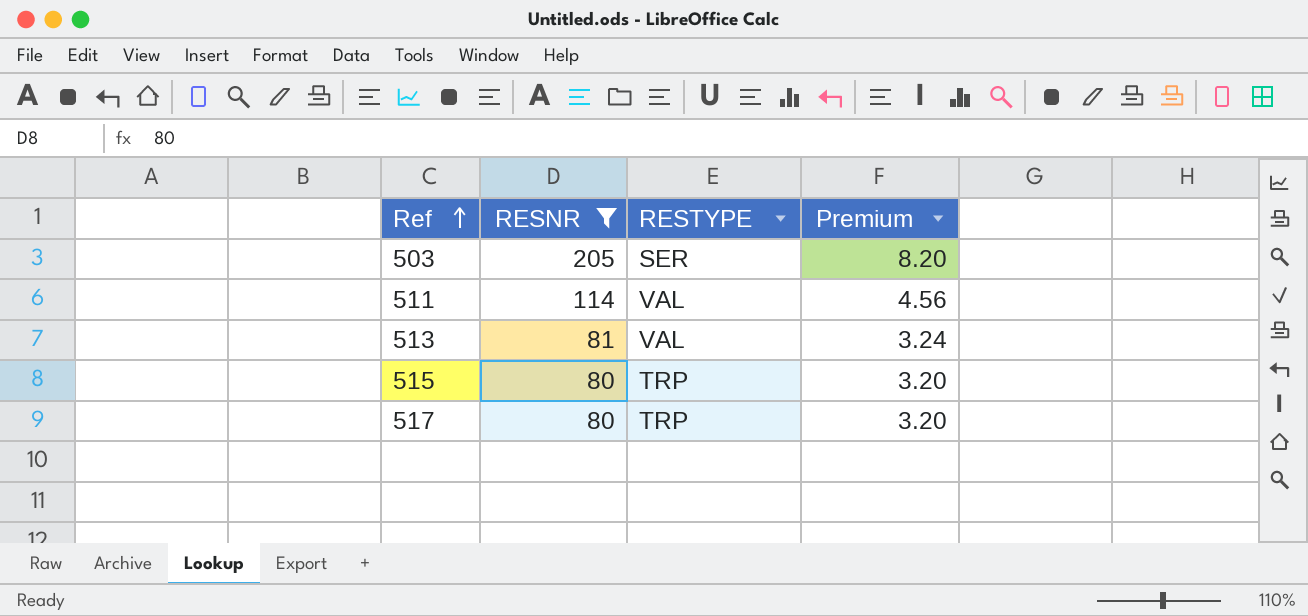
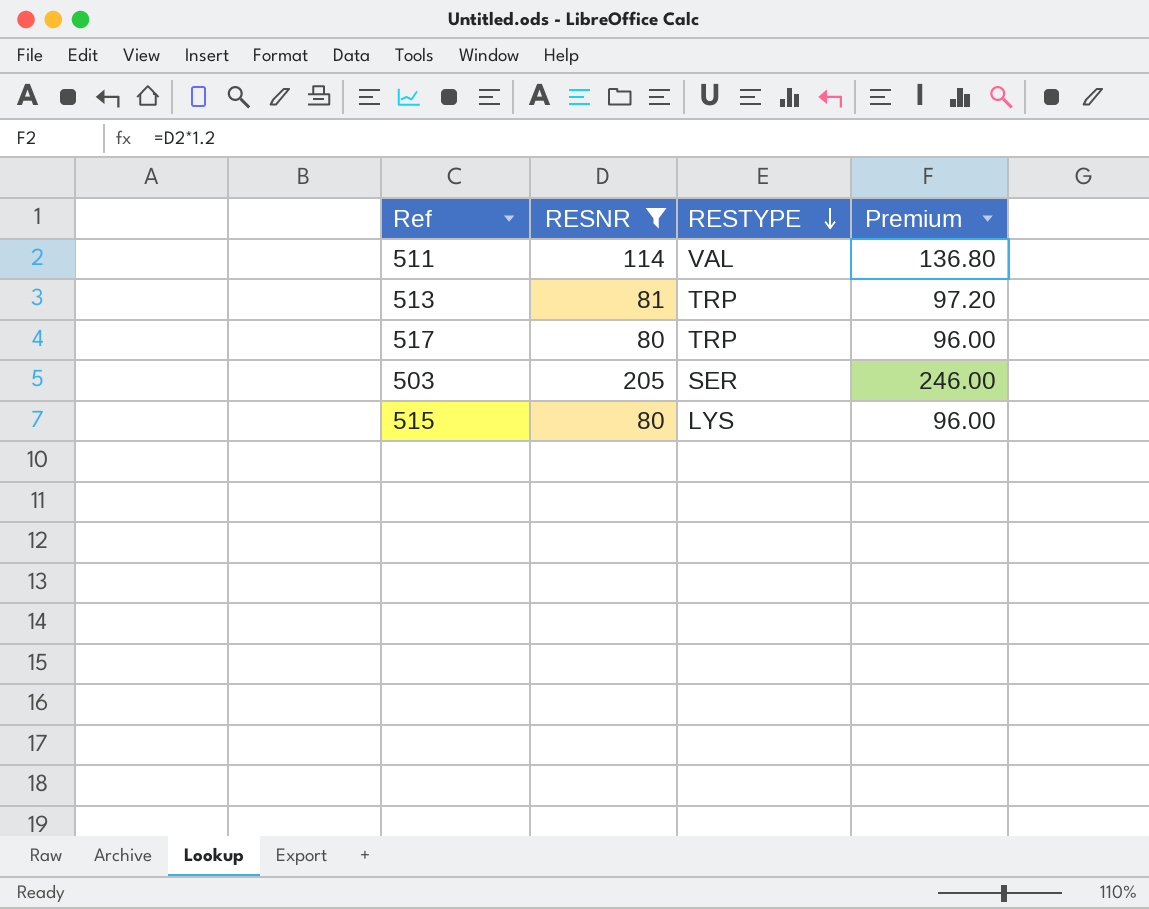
row order: Ref ascending -> RESTYPE descending
column Premium | formula: [RESNR] * 0.04 -> [RESNR] * 1.2
513 | RESTYPE: VAL -> TRP
515 | RESTYPE: TRP -> LYS

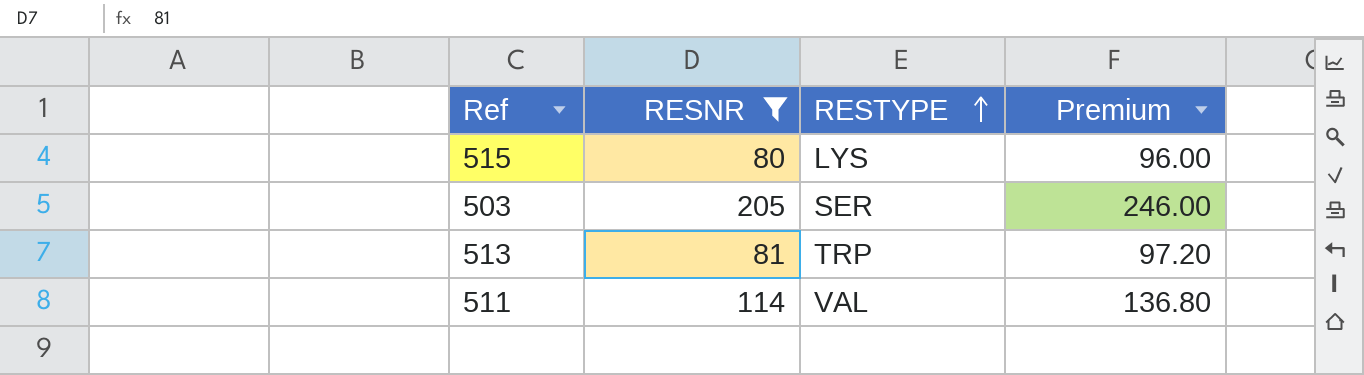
row order: RESTYPE descending -> RESTYPE ascending
row 517: 80 | TRP | 96.00 -> none

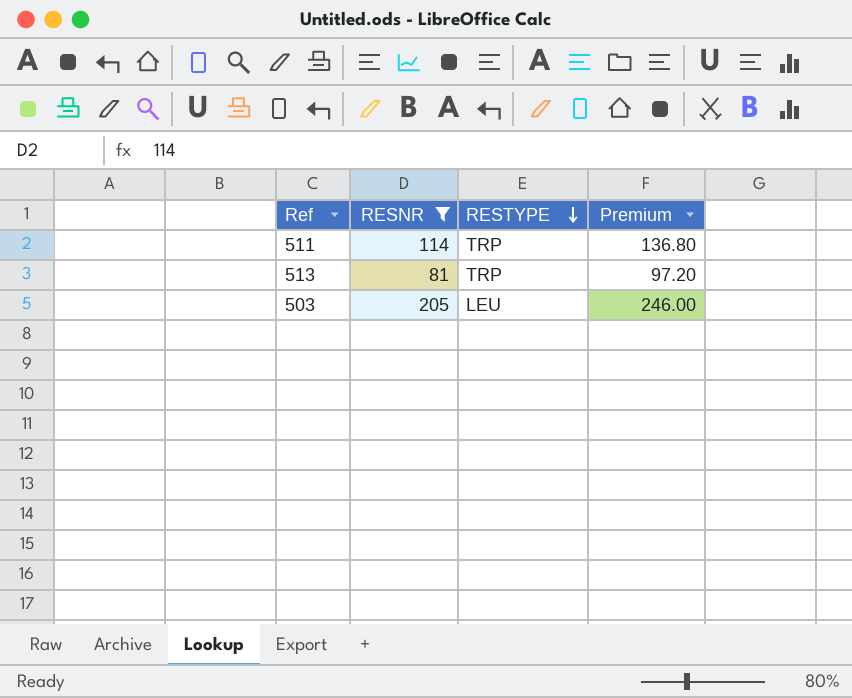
row order: RESTYPE ascending -> RESTYPE descending
row 515: 80 | LYS | 96.00 -> none
511 | RESTYPE: VAL -> TRP
503 | RESTYPE: SER -> LEU

